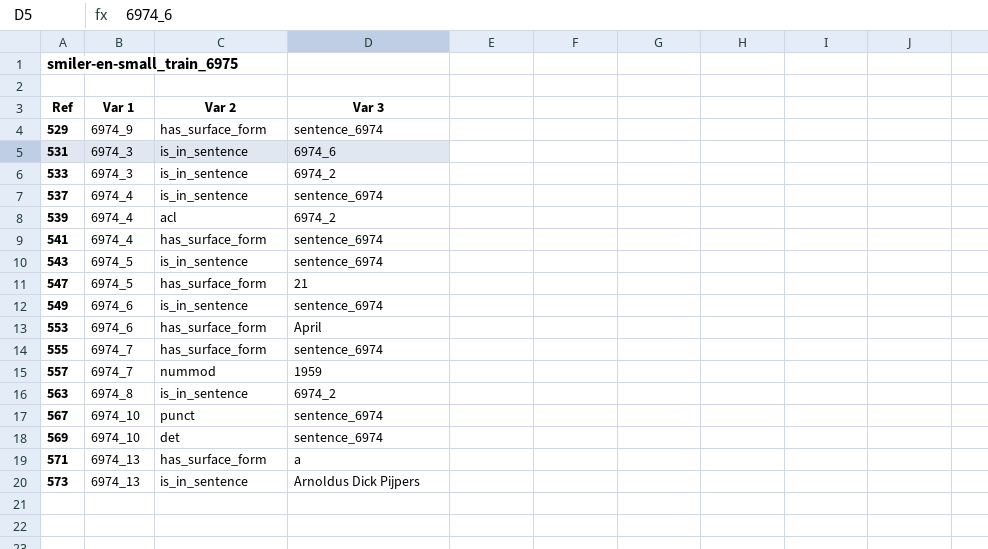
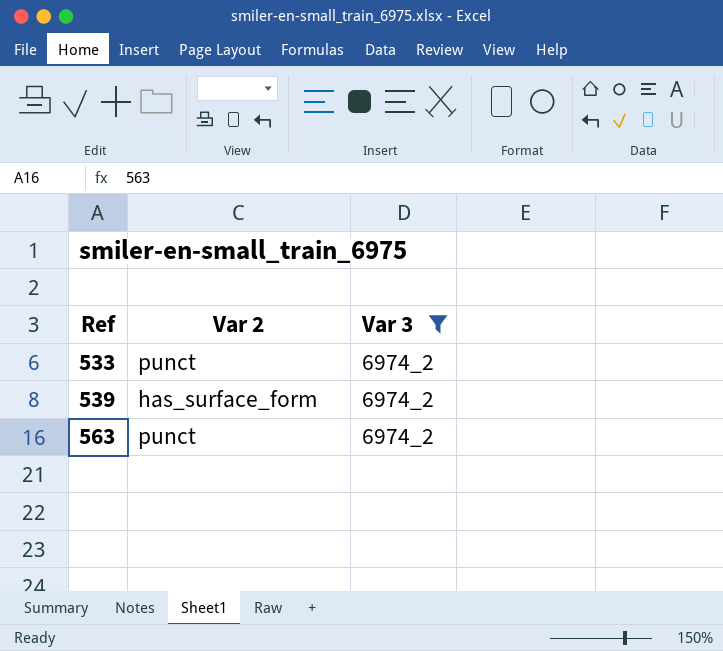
filter: none -> Var 3 = 6974_2
column Var 1 | position: 2 -> none
533 | Var 2: is_in_sentence -> punct
539 | Var 2: acl -> has_surface_form
563 | Var 2: is_in_sentence -> punct

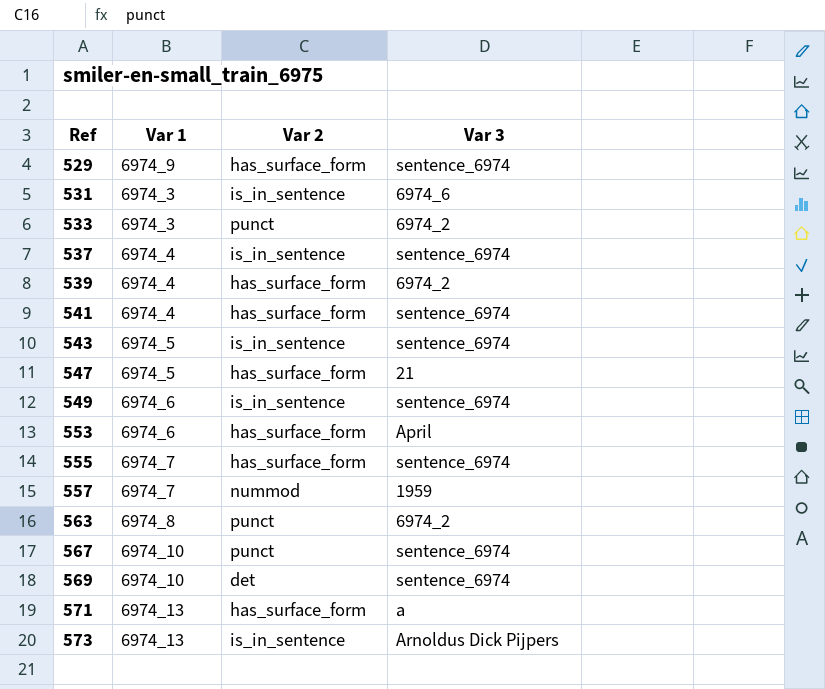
filter: Var 3 = 6974_2 -> none
column Var 1 | position: none -> 2

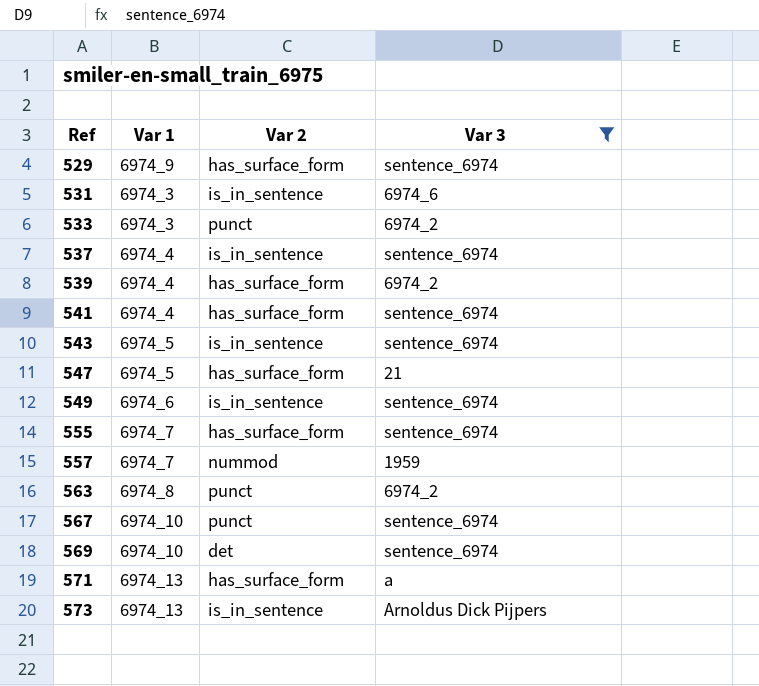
filter: none -> Var 3 != April

